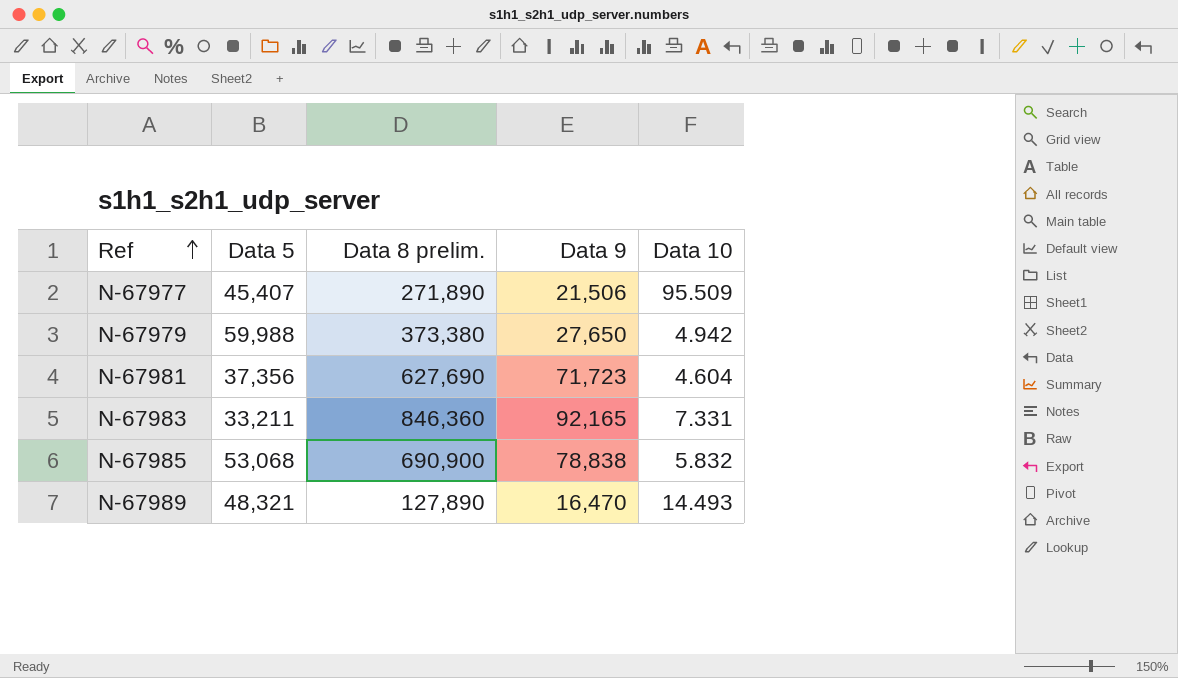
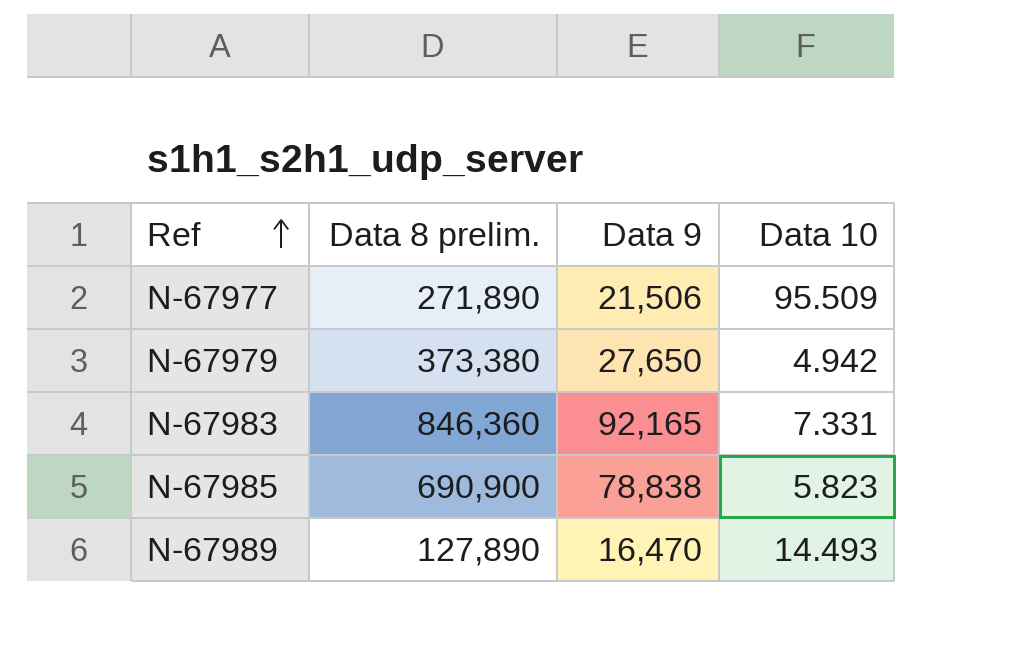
column Data 5 | position: 2 -> none
row N-67981: 37,356 | 627,690 | 71,723 | 4.604 -> none
N-67985 | Data 10: 5.832 -> 5.823

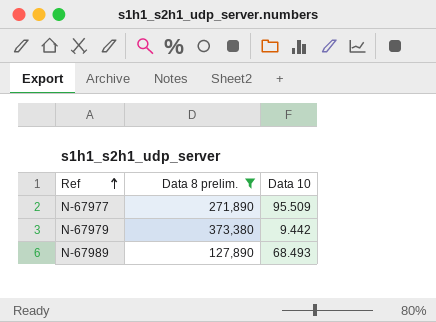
filter: none -> Data 8 prelim. <= 373,380
column Data 9 | position: 3 -> none
N-67979 | Data 10: 4.942 -> 9.442
N-67989 | Data 10: 14.493 -> 68.493

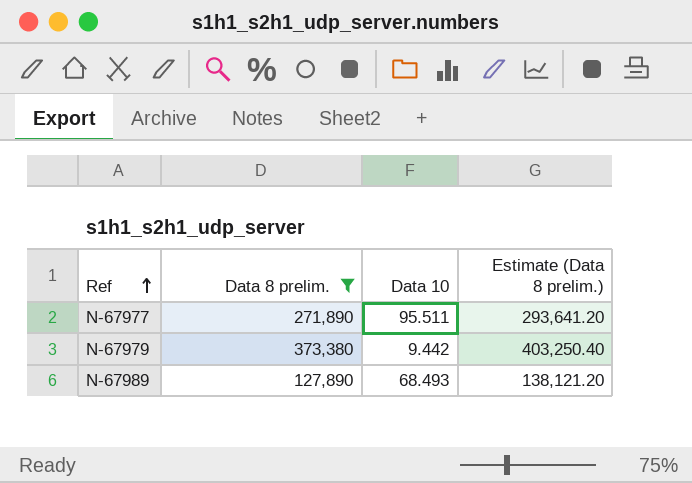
column Estimate (Data 8 prelim.) | formula: none -> [Data 8 prelim.] * 1.08
N-67977 | Data 10: 95.509 -> 95.511

